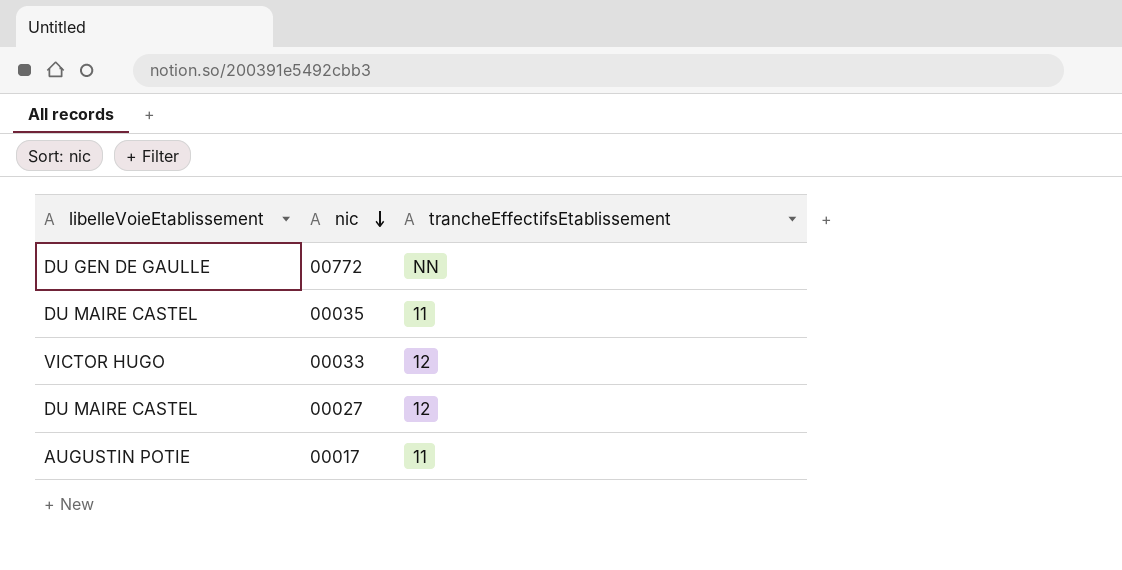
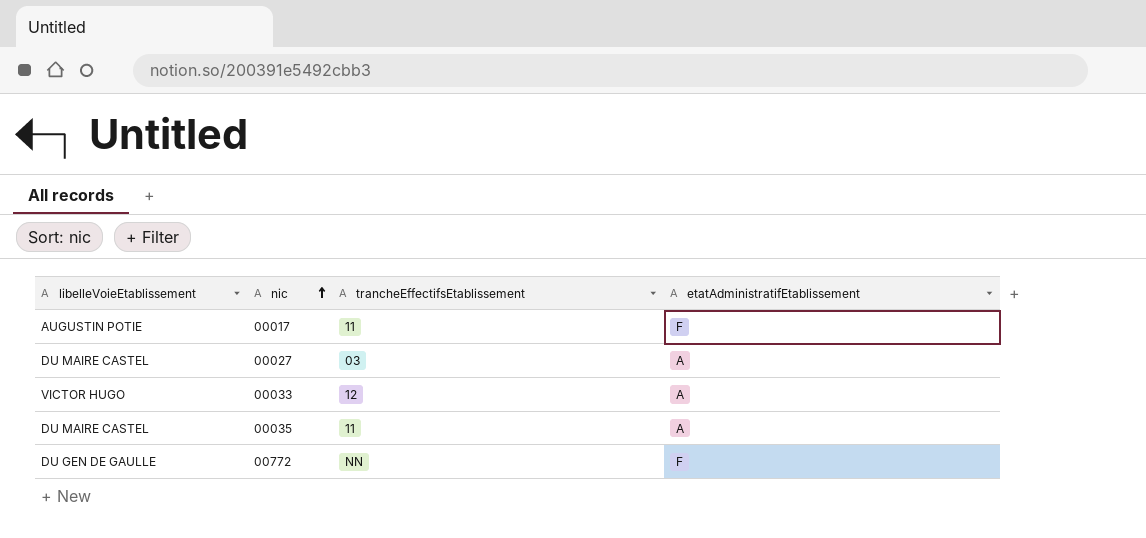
row order: nic descending -> nic ascending
column etatAdministratifEtablissement | position: none -> 4
00027 | trancheEffectifsEtablissement: 12 -> 03

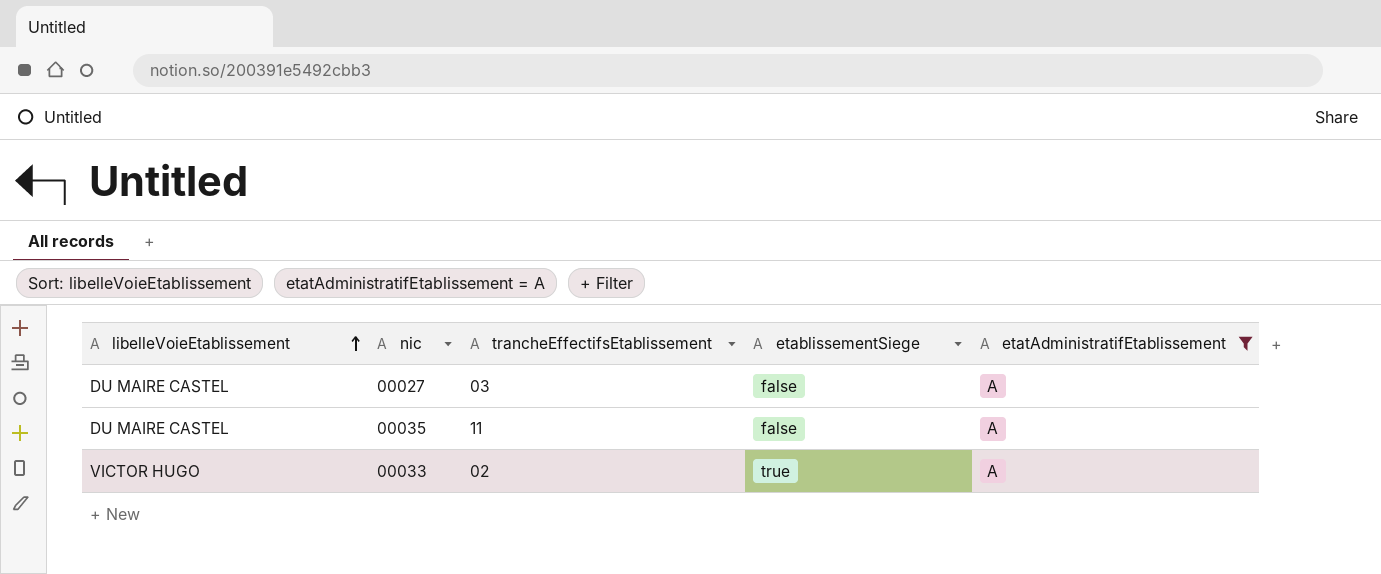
filter: none -> etatAdministratifEtablissement = A
row order: nic ascending -> libelleVoieEtablissement ascending
column etablissementSiege | position: none -> 4
00033 | trancheEffectifsEtablissement: 12 -> 02

